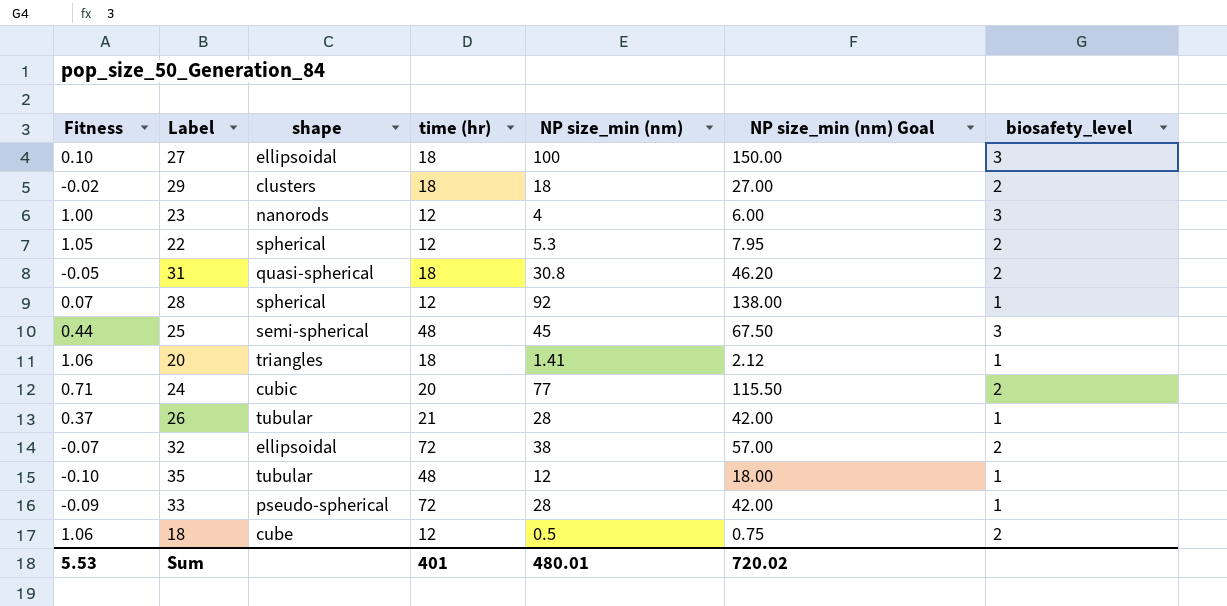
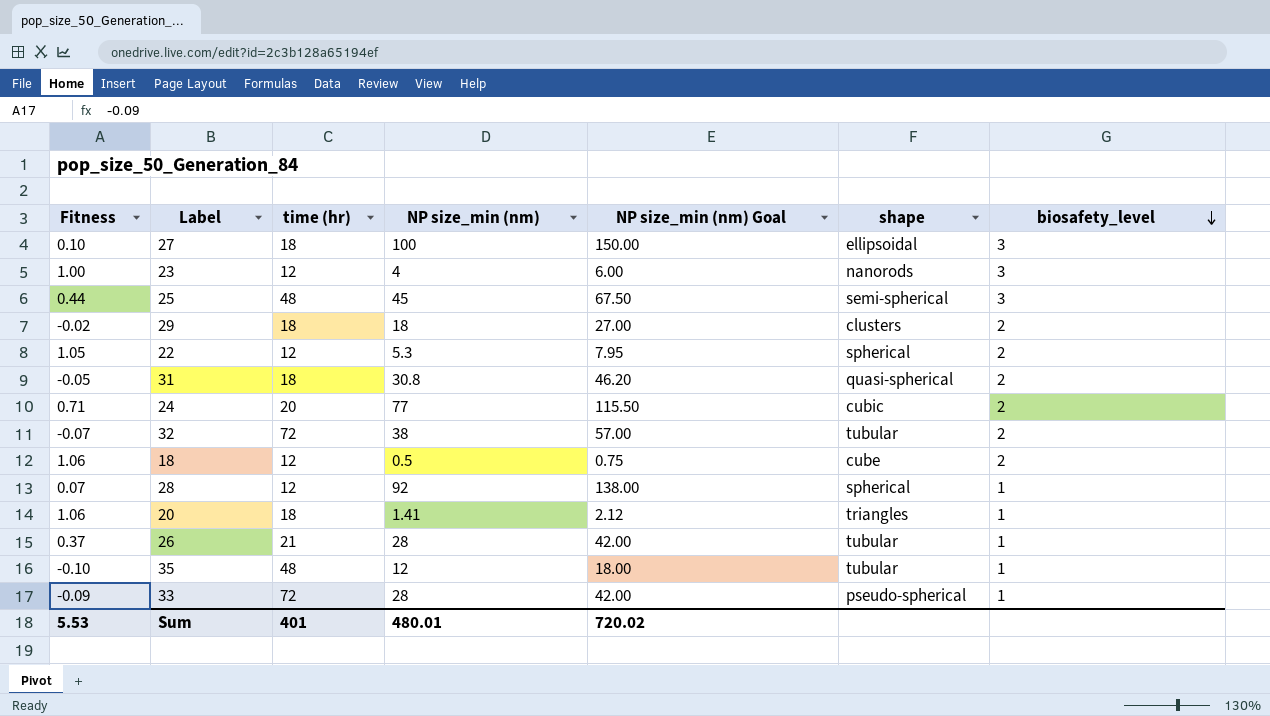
row order: none -> biosafety_level descending
column shape | position: 3 -> 6
32 | shape: ellipsoidal -> tubular

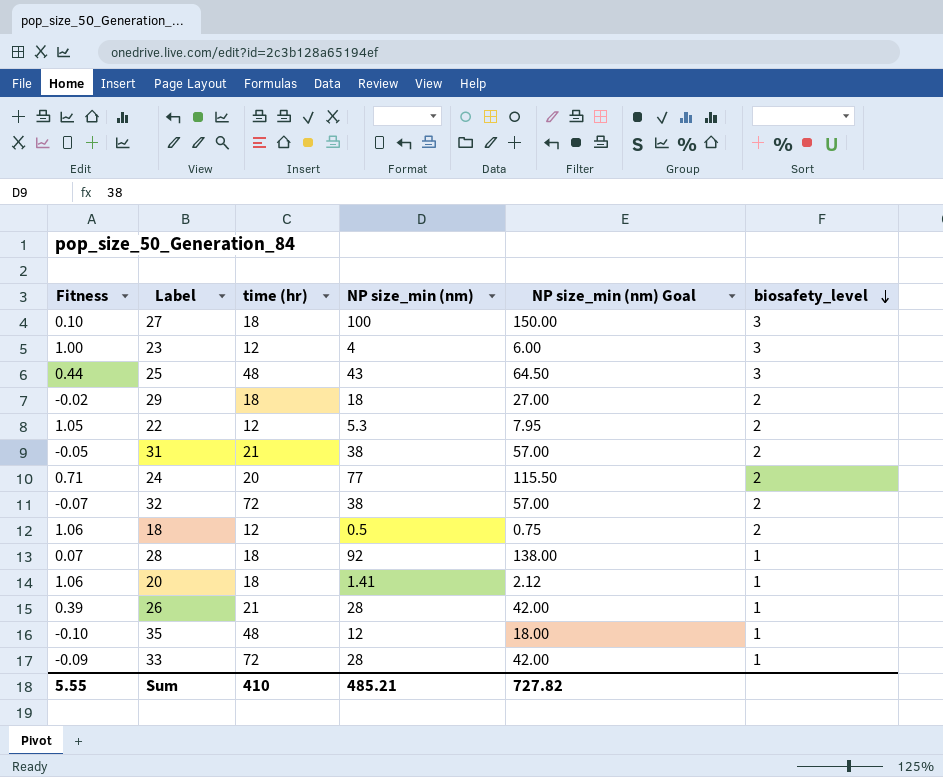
column shape | position: 6 -> none
25 | NP size_min (nm): 45 -> 43
25 | NP size_min (nm) Goal: 67.50 -> 64.50
31 | time (hr): 18 -> 21
31 | NP size_min (nm): 30.8 -> 38
31 | NP size_min (nm) Goal: 46.20 -> 57.00
28 | time (hr): 12 -> 18
26 | Fitness: 0.37 -> 0.39
Sum | Fitness: 5.53 -> 5.55
Sum | time (hr): 401 -> 410
Sum | NP size_min (nm): 480.01 -> 485.21
Sum | NP size_min (nm) Goal: 720.02 -> 727.82

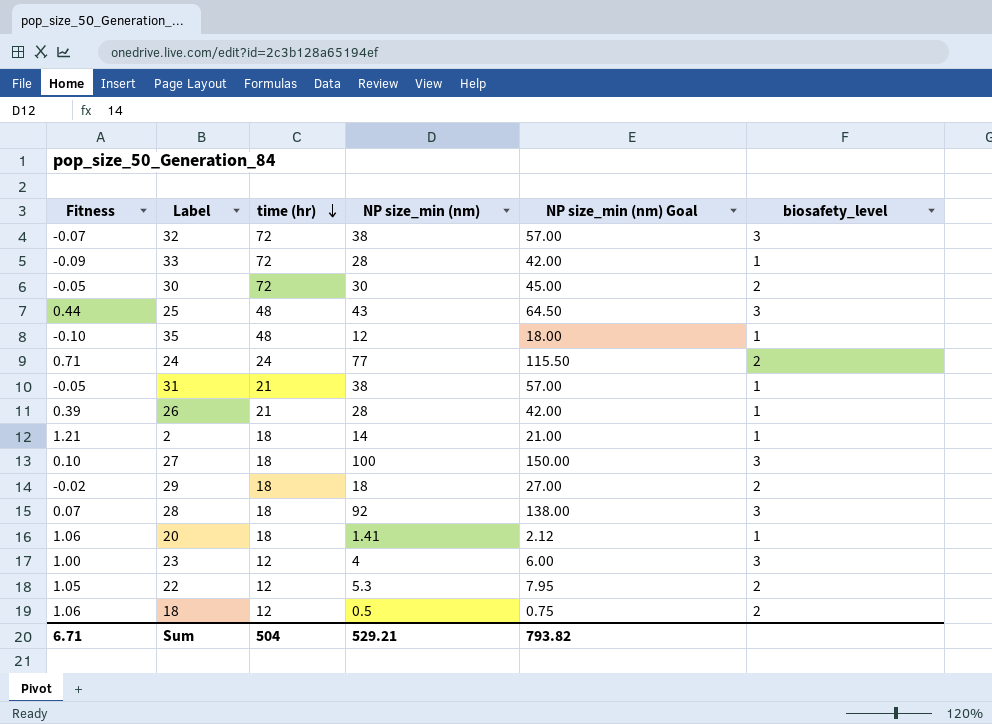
row order: biosafety_level descending -> time (hr) descending
32 | biosafety_level: 2 -> 3
row 30: none -> -0.05 | 72 | 30 | 45.00 | 2
24 | time (hr): 20 -> 24
31 | biosafety_level: 2 -> 1
row 2: none -> 1.21 | 18 | 14 | 21.00 | 1
28 | biosafety_level: 1 -> 3
Sum | Fitness: 5.55 -> 6.71
Sum | time (hr): 410 -> 504
Sum | NP size_min (nm): 485.21 -> 529.21
Sum | NP size_min (nm) Goal: 727.82 -> 793.82

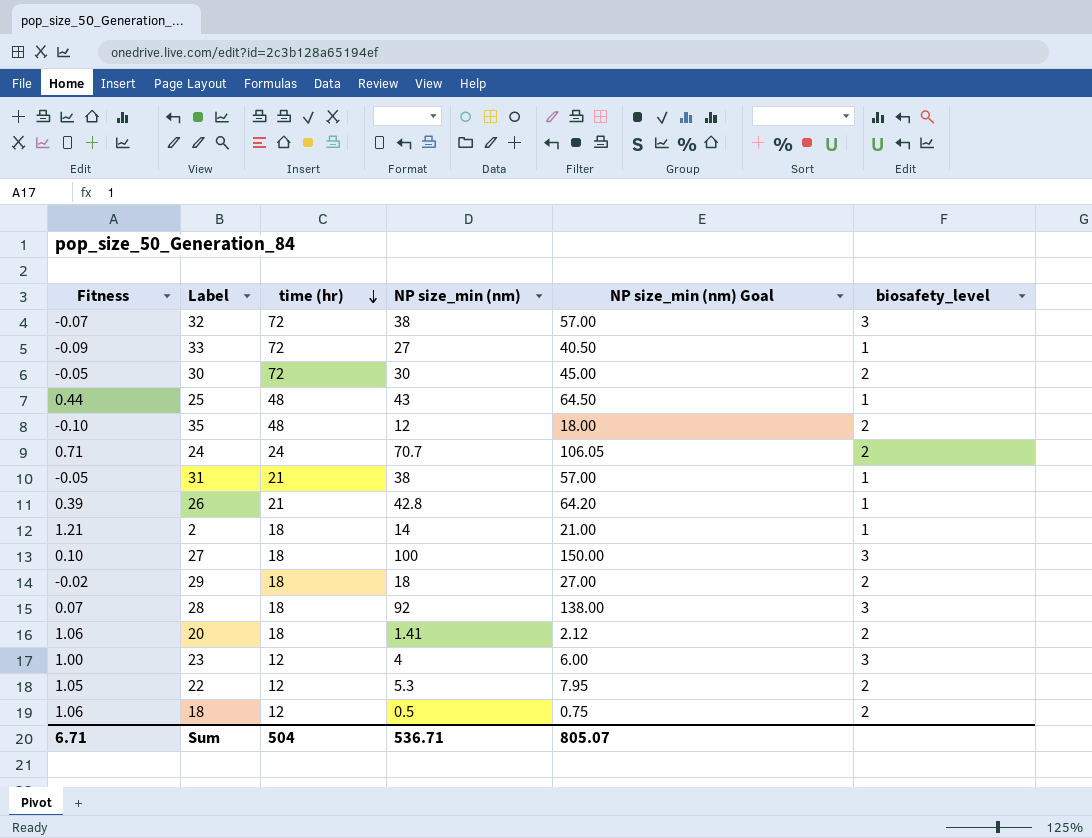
33 | NP size_min (nm): 28 -> 27
33 | NP size_min (nm) Goal: 42.00 -> 40.50
25 | biosafety_level: 3 -> 1
35 | biosafety_level: 1 -> 2
24 | NP size_min (nm): 77 -> 70.7
24 | NP size_min (nm) Goal: 115.50 -> 106.05
26 | NP size_min (nm): 28 -> 42.8
26 | NP size_min (nm) Goal: 42.00 -> 64.20
20 | biosafety_level: 1 -> 2
Sum | NP size_min (nm): 529.21 -> 536.71
Sum | NP size_min (nm) Goal: 793.82 -> 805.07

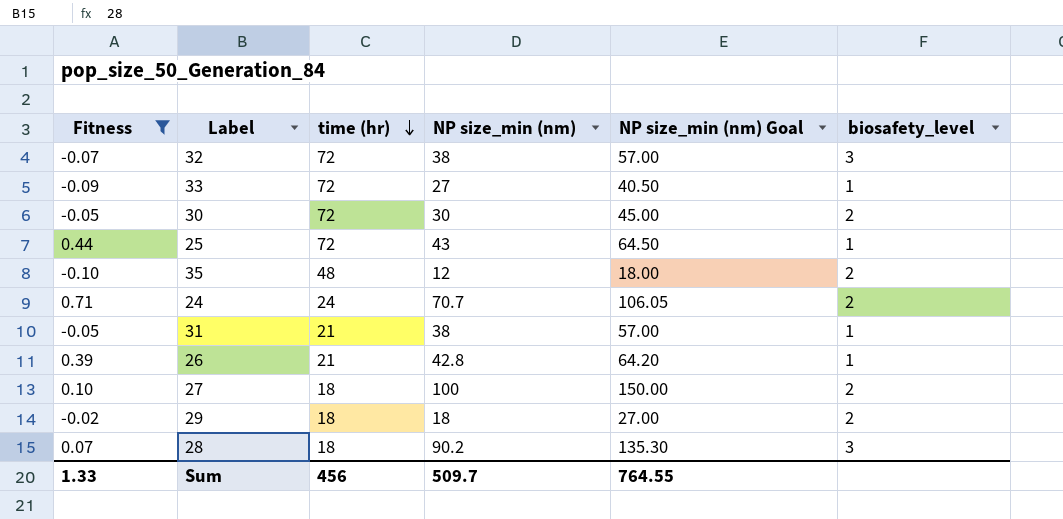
filter: none -> Fitness <= 0.71
25 | time (hr): 48 -> 72
27 | biosafety_level: 3 -> 2
28 | NP size_min (nm): 92 -> 90.2
28 | NP size_min (nm) Goal: 138.00 -> 135.30
Sum | Fitness: 6.71 -> 1.33
Sum | time (hr): 504 -> 456
Sum | NP size_min (nm): 536.71 -> 509.7
Sum | NP size_min (nm) Goal: 805.07 -> 764.55

